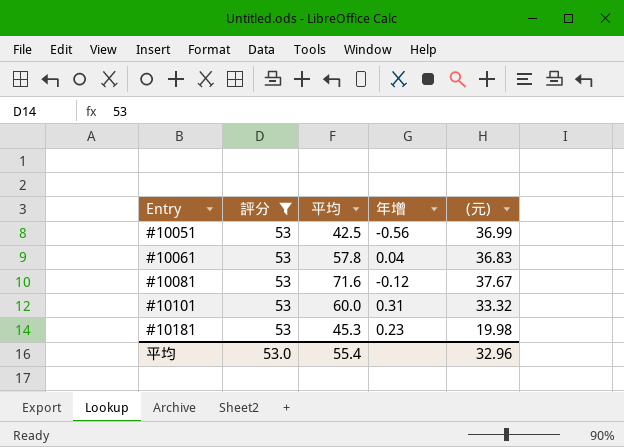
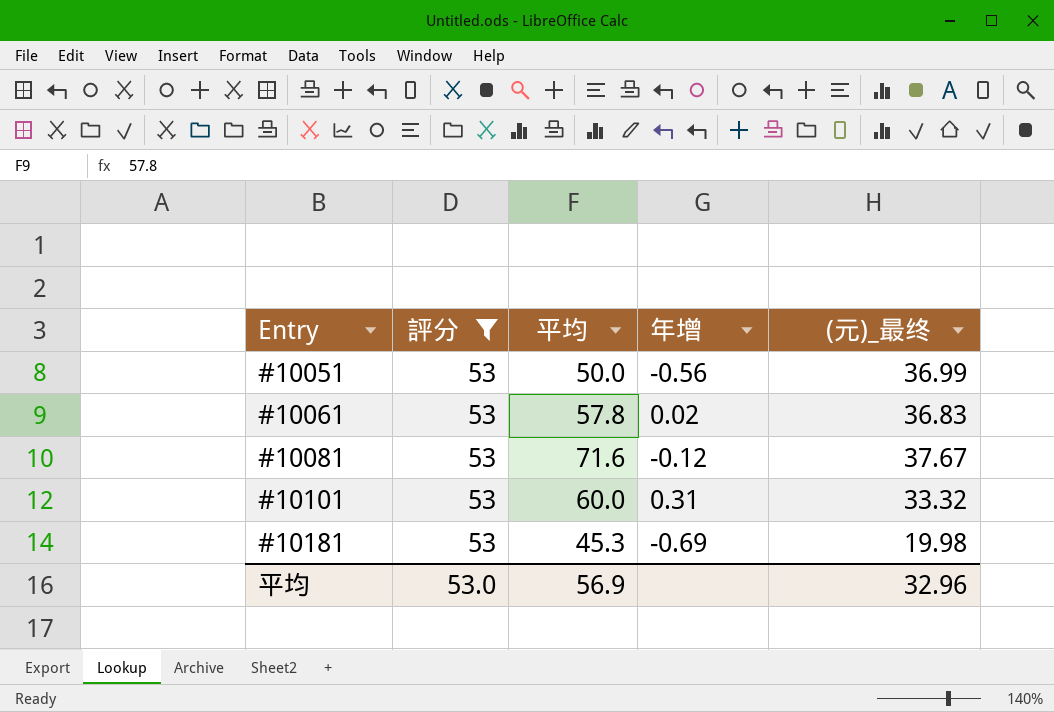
column name: (元) -> (元)_最终
#10051 | 平均: 42.5 -> 50.0
#10061 | 年增: 0.04 -> 0.02
#10181 | 年增: 0.23 -> -0.69
平均 | 平均: 55.4 -> 56.9

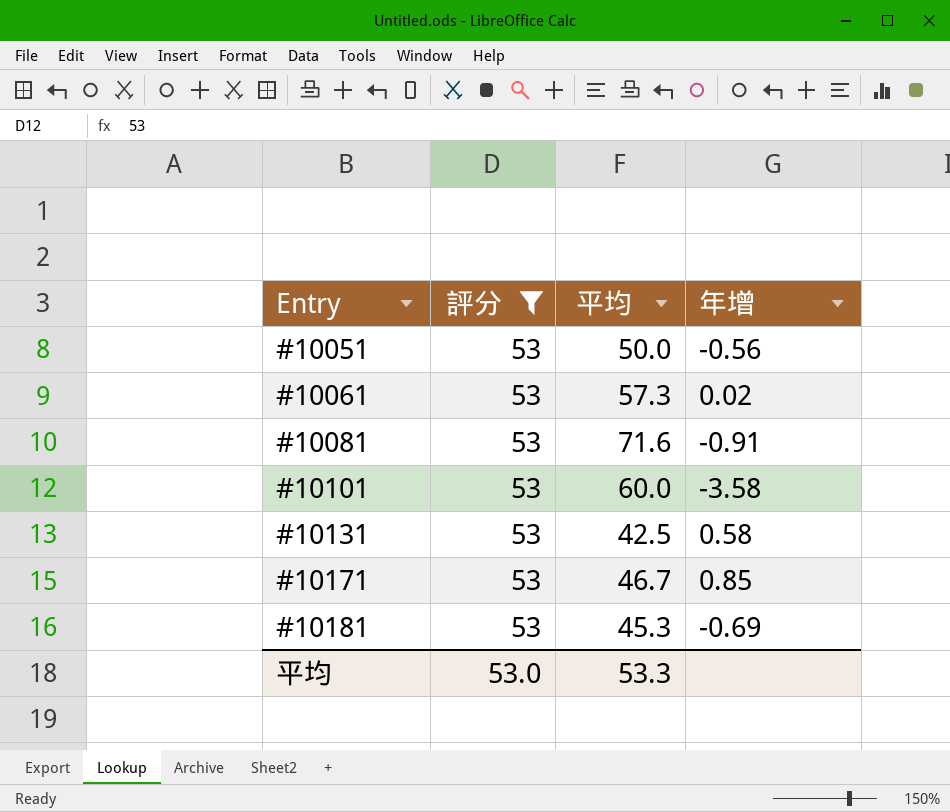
column (元)_最终 | position: 5 -> none
#10061 | 平均: 57.8 -> 57.3
#10081 | 年增: -0.12 -> -0.91
#10101 | 年增: 0.31 -> -3.58
row #10131: none -> 53 | 42.5 | 0.58
row #10171: none -> 53 | 46.7 | 0.85
平均 | 平均: 56.9 -> 53.3

